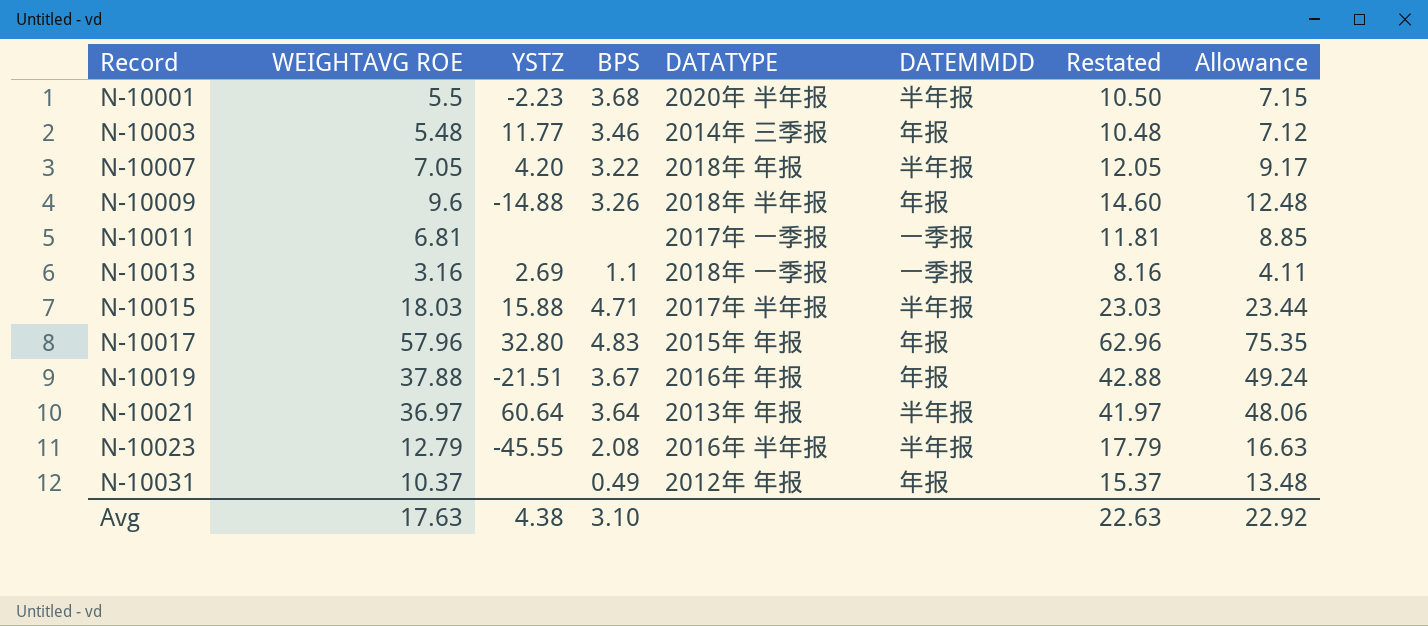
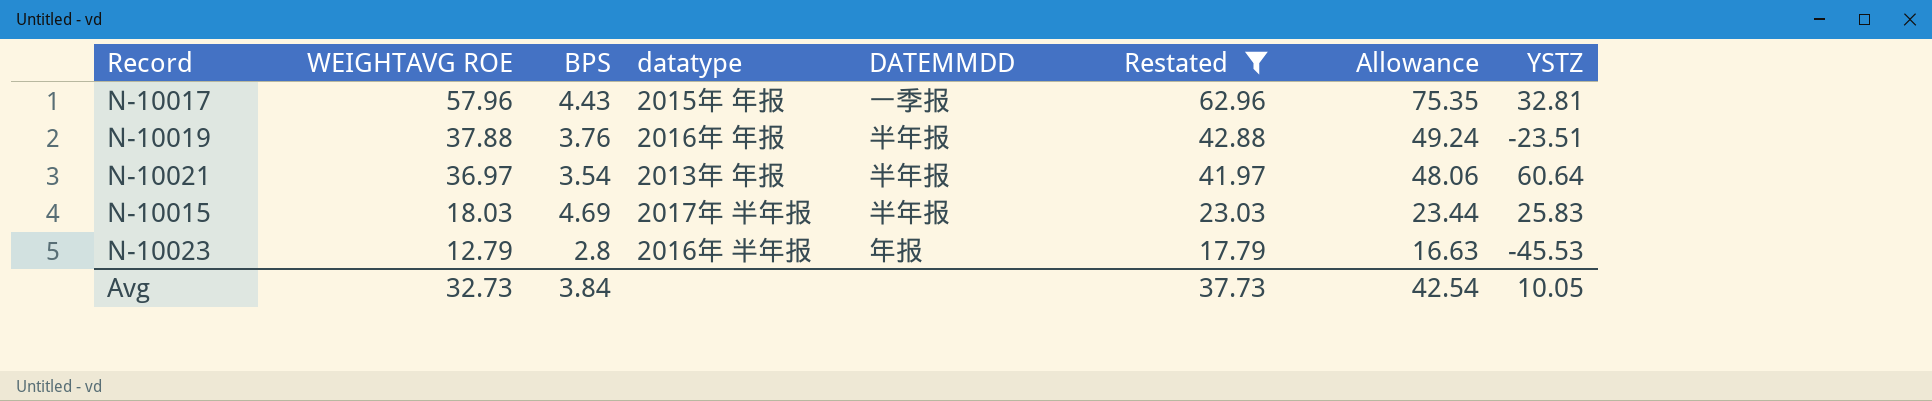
filter: none -> Restated >= 17.79
row order: Record ascending -> WEIGHTAVG ROE descending
column name: DATATYPE -> datatype
column YSTZ | position: 3 -> 8
N-10017 | BPS: 4.83 -> 4.43
N-10017 | DATEMMDD: 年报 -> 一季报
N-10017 | YSTZ: 32.80 -> 32.81
N-10019 | BPS: 3.67 -> 3.76
N-10019 | DATEMMDD: 年报 -> 半年报
N-10019 | YSTZ: -21.51 -> -23.51
N-10021 | BPS: 3.64 -> 3.54
N-10015 | BPS: 4.71 -> 4.69
N-10015 | YSTZ: 15.88 -> 25.83
N-10023 | BPS: 2.08 -> 2.8
N-10023 | DATEMMDD: 半年报 -> 年报
N-10023 | YSTZ: -45.55 -> -45.53
Avg | WEIGHTAVG ROE: 17.63 -> 32.73
Avg | BPS: 3.10 -> 3.84
Avg | Restated: 22.63 -> 37.73
Avg | Allowance: 22.92 -> 42.54
Avg | YSTZ: 4.38 -> 10.05

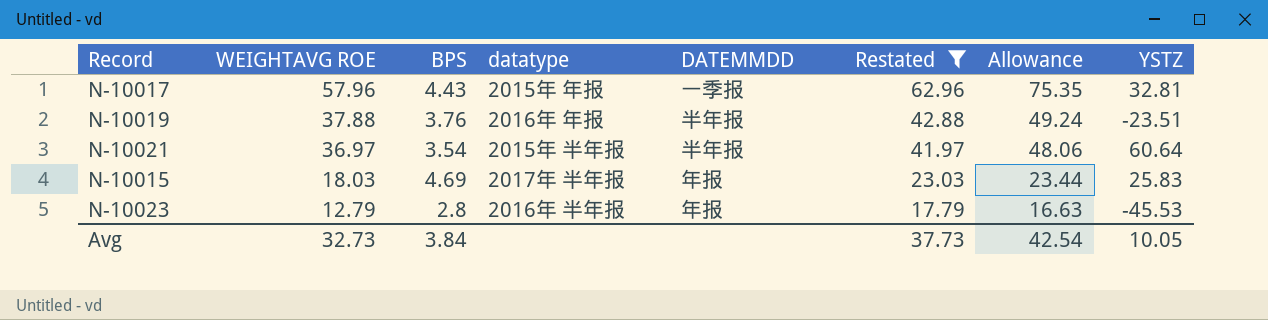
N-10021 | datatype: 2013年 年报 -> 2015年 半年报
N-10015 | DATEMMDD: 半年报 -> 年报

